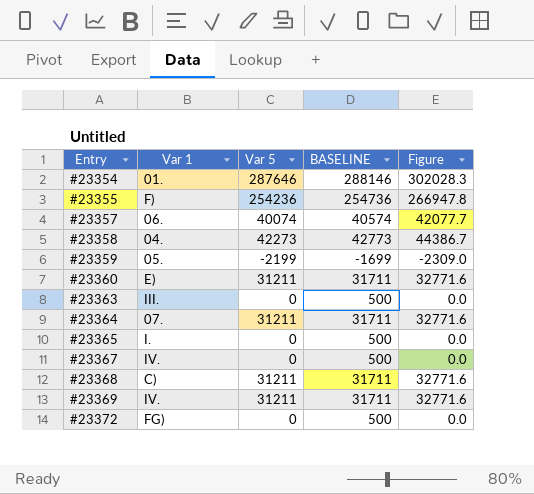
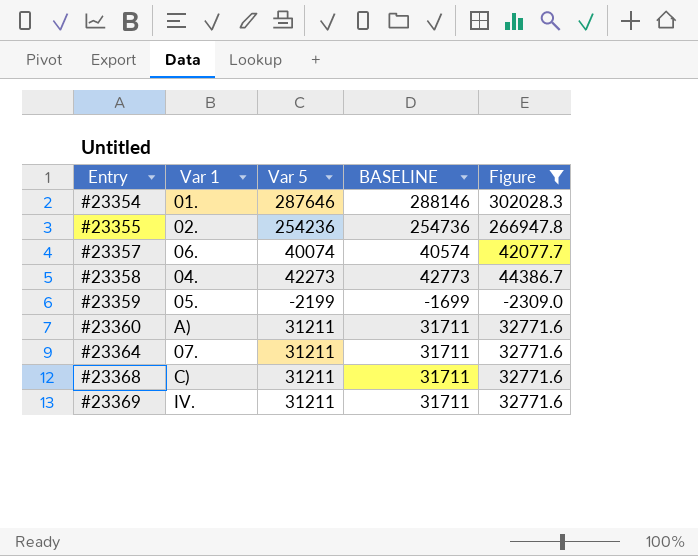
filter: none -> Figure != 0.0
#23355 | Var 1: F) -> 02.
#23360 | Var 1: E) -> A)

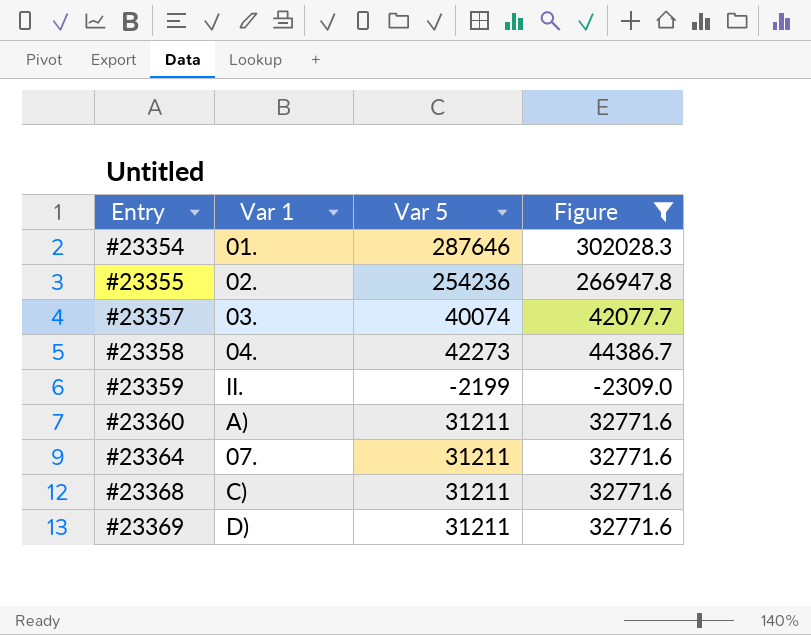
column BASELINE | formula: [Var 5] + 500 -> none
#23357 | Var 1: 06. -> 03.
#23359 | Var 1: 05. -> II.
#23369 | Var 1: IV. -> D)

